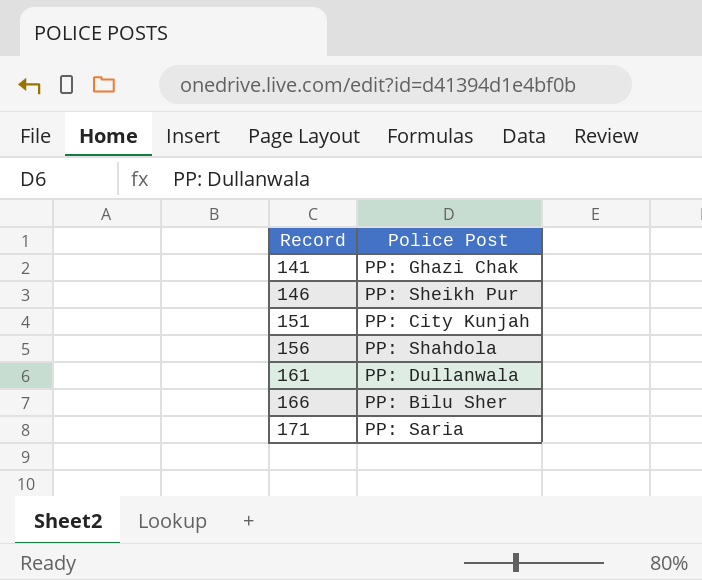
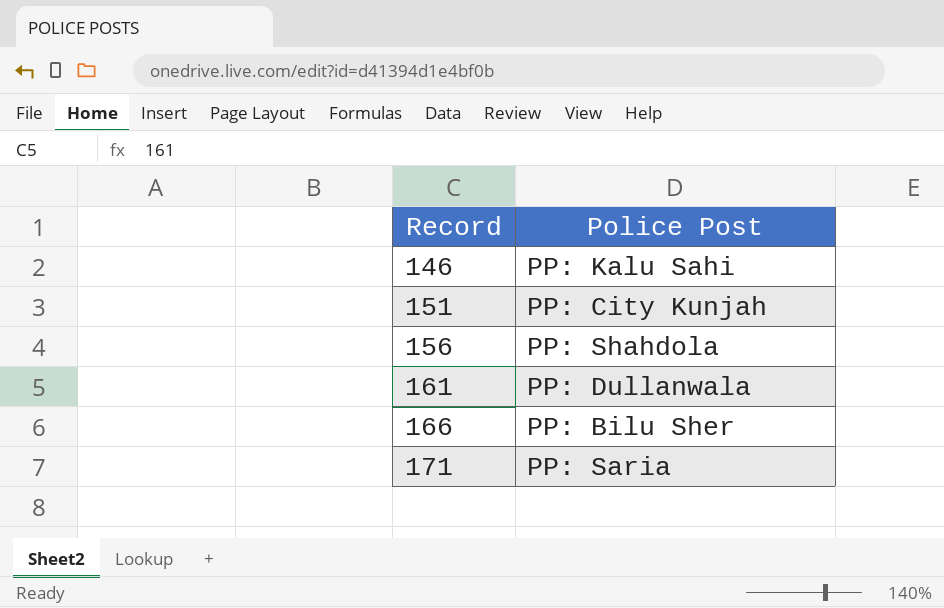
row 141: PP: Ghazi Chak -> none
146 | Police Post: PP: Sheikh Pur -> PP: Kalu Sahi

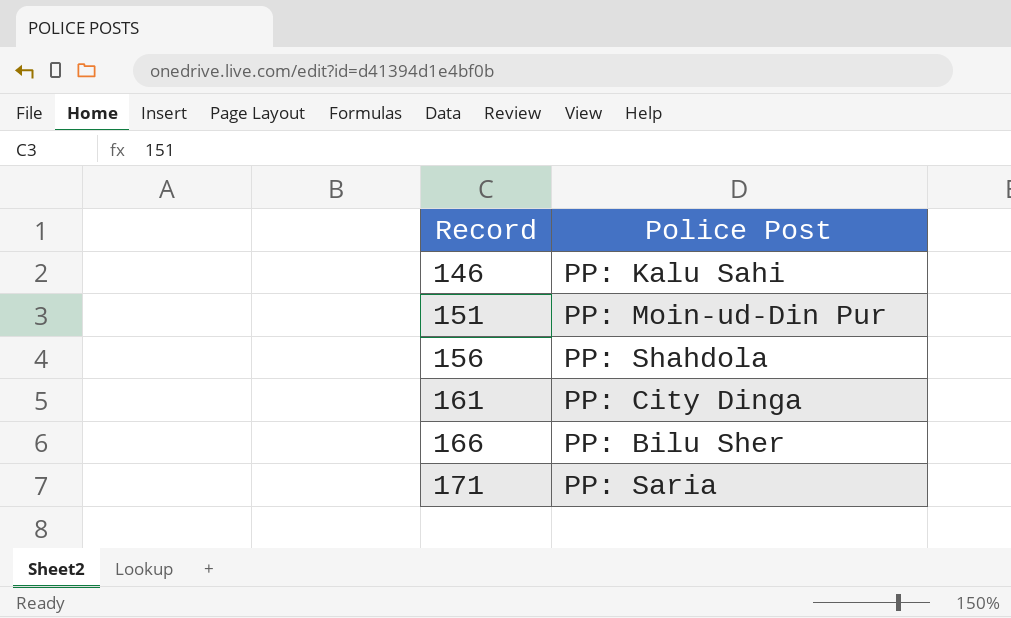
151 | Police Post: PP: City Kunjah -> PP: Moin-ud-Din Pur
161 | Police Post: PP: Dullanwala -> PP: City Dinga

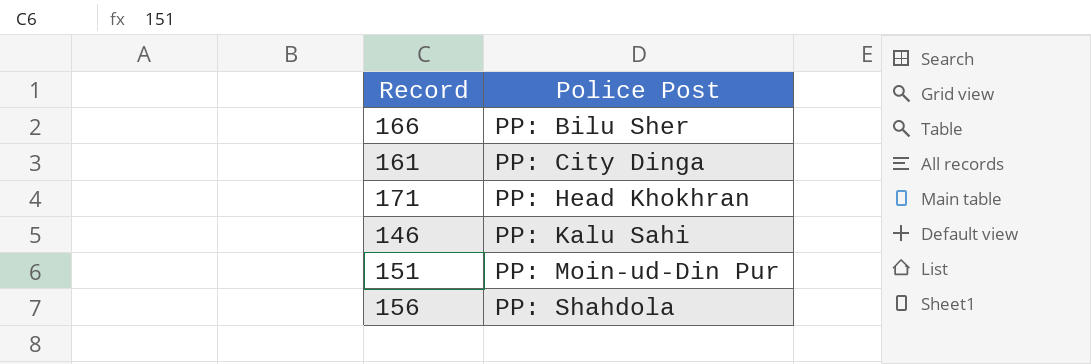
row order: Record ascending -> Police Post ascending
171 | Police Post: PP: Saria -> PP: Head Khokhran

